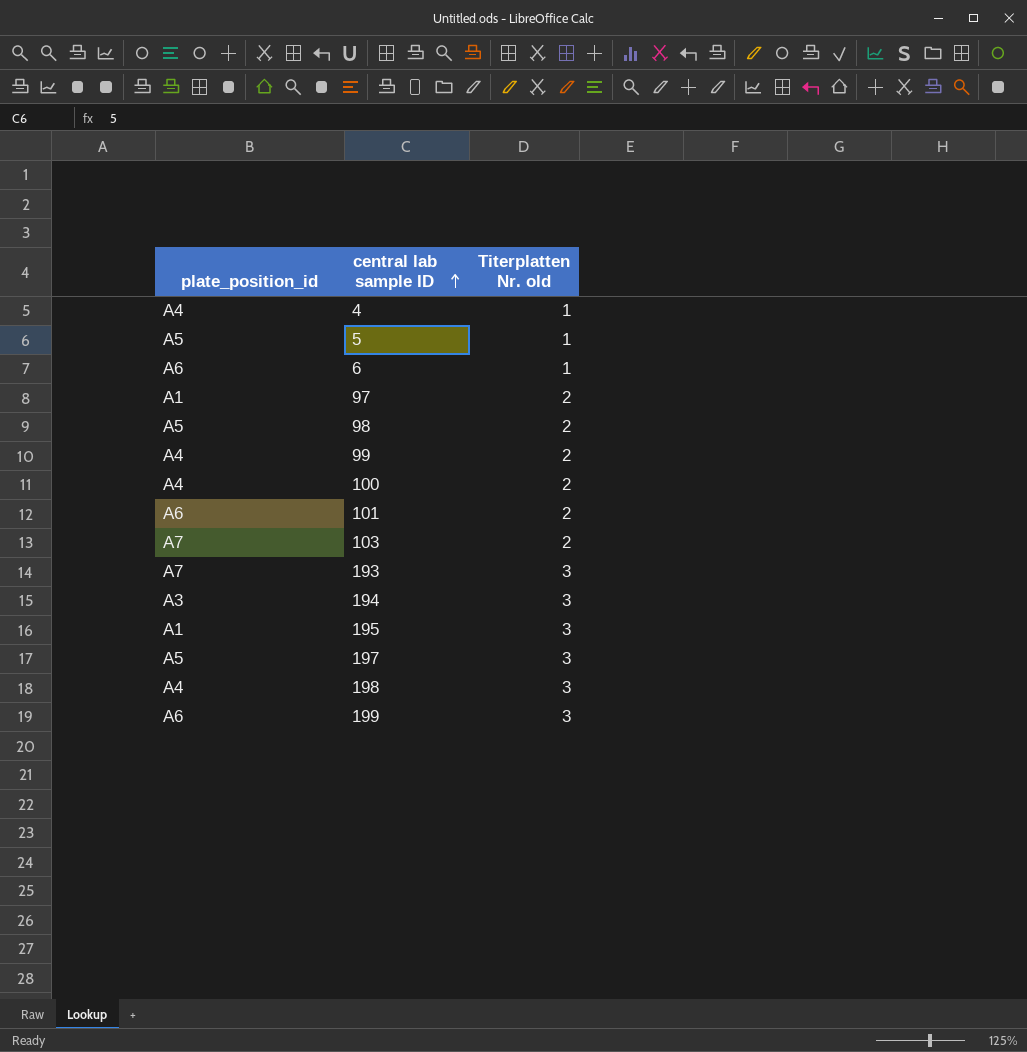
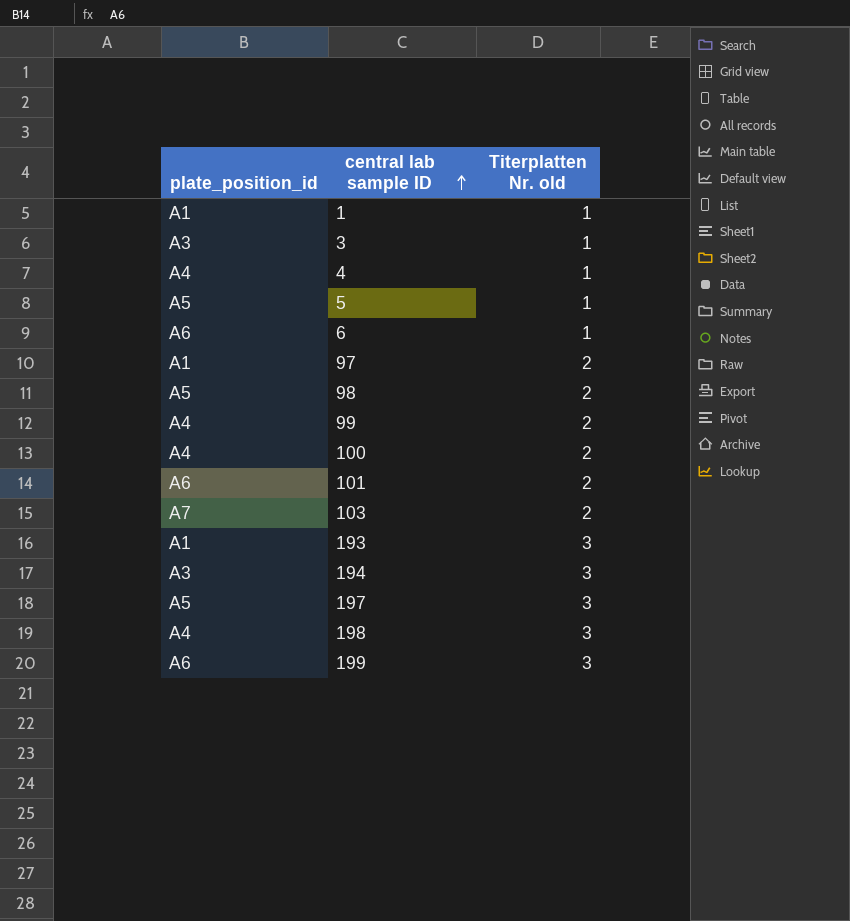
row 195: A1 | 3 -> none
row 1: none -> A1 | 1
row 3: none -> A3 | 1
193 | plate_position_id: A7 -> A1

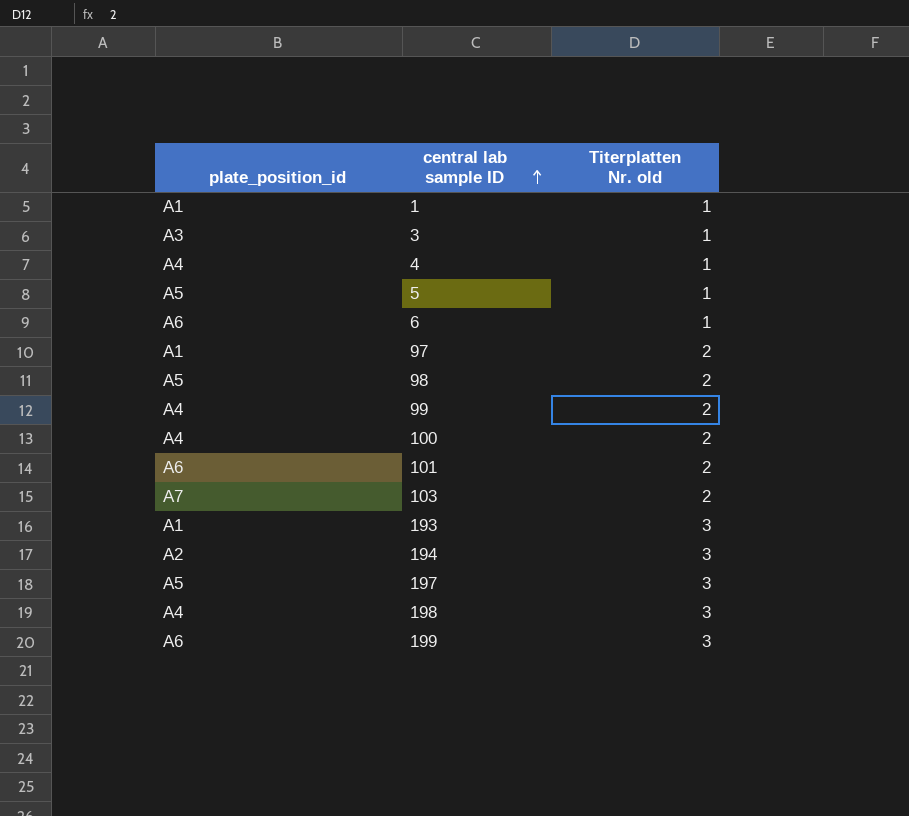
194 | plate_position_id: A3 -> A2

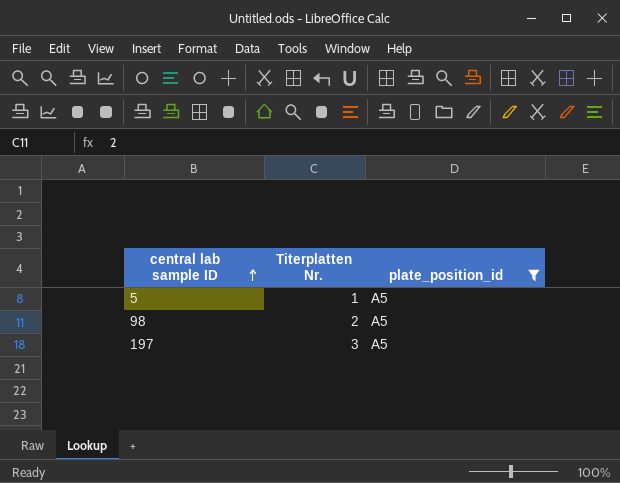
filter: none -> plate_position_id = A5
column name: Titerplatten Nr. old -> Titerplatten Nr.
column plate_position_id | position: 1 -> 3

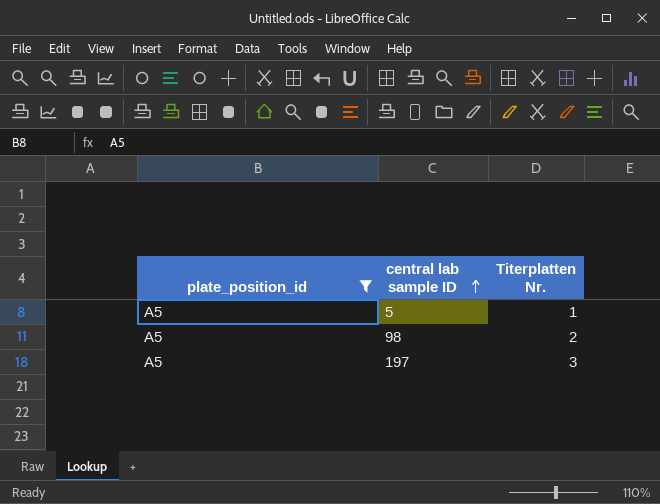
column plate_position_id | position: 3 -> 1

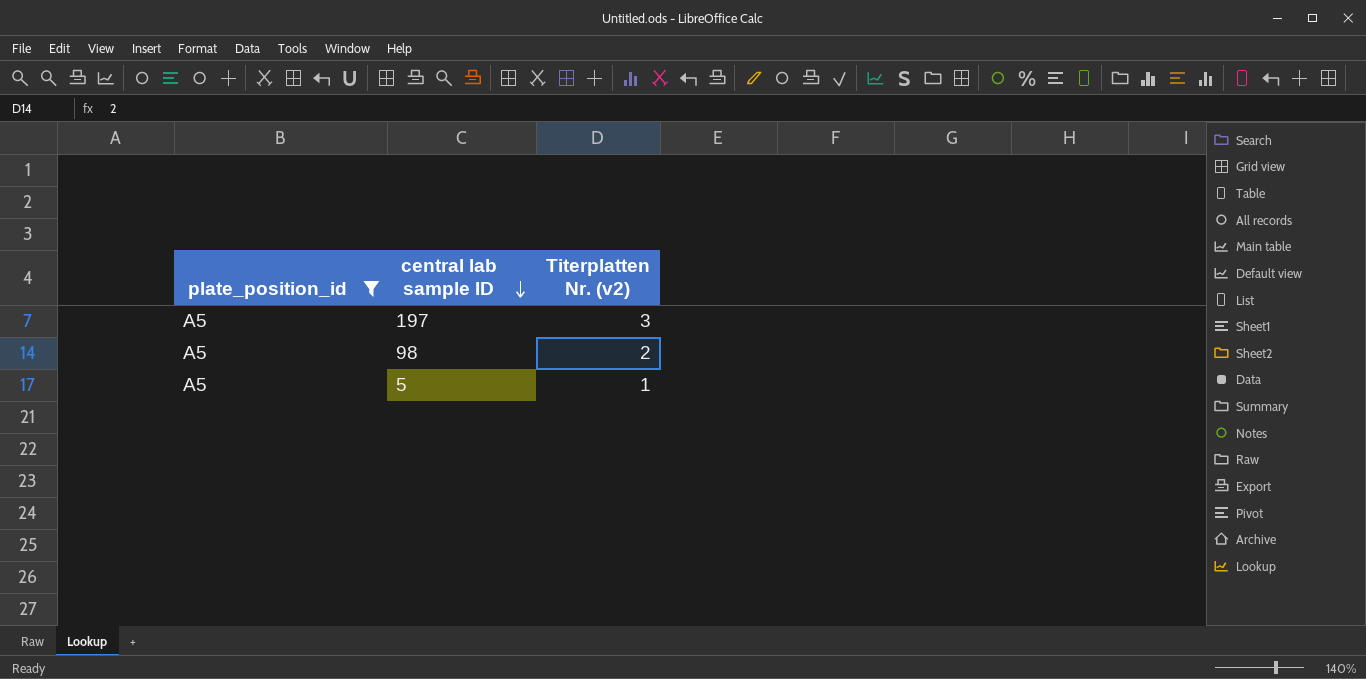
row order: central lab sample ID ascending -> central lab sample ID descending
column name: Titerplatten Nr. -> Titerplatten Nr. (v2)

